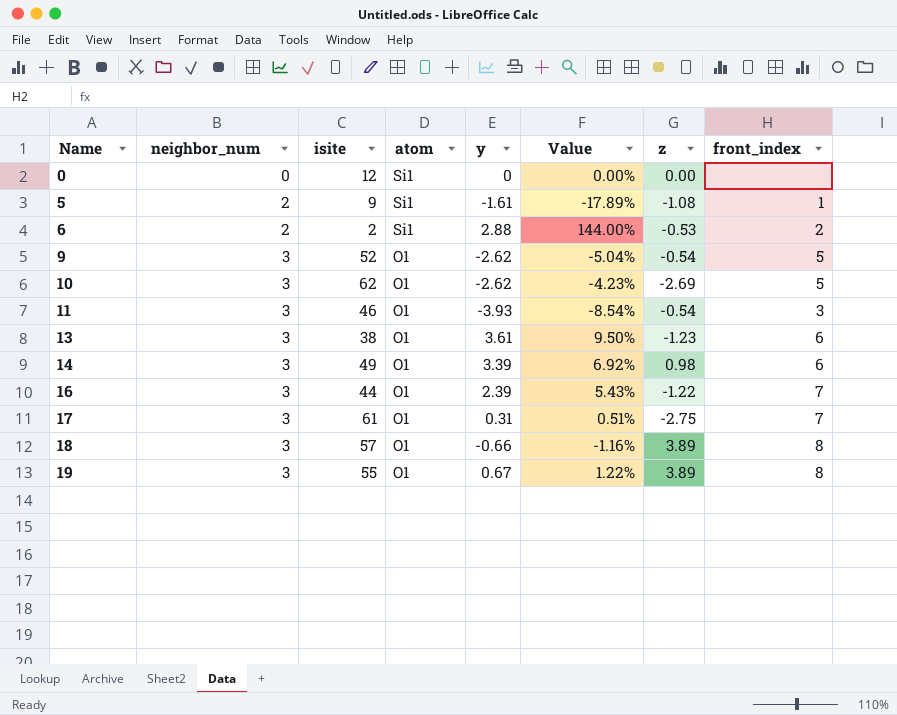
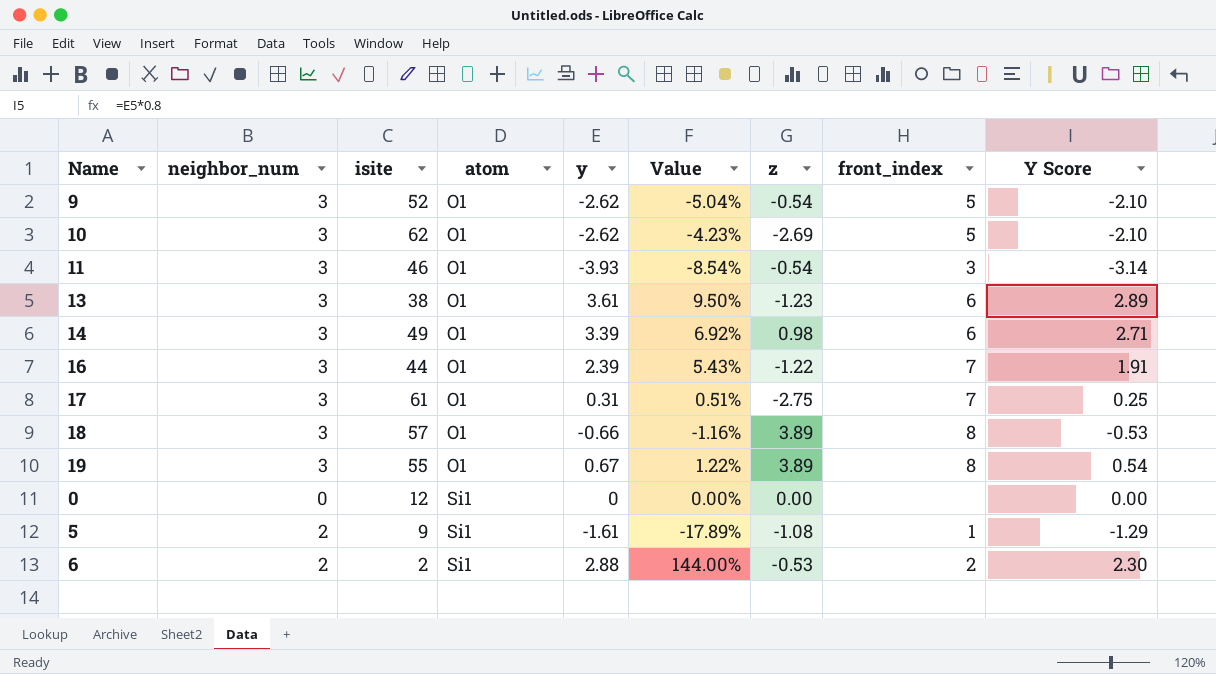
row order: Name ascending -> atom ascending
column Y Score | formula: none -> [y] * 0.8

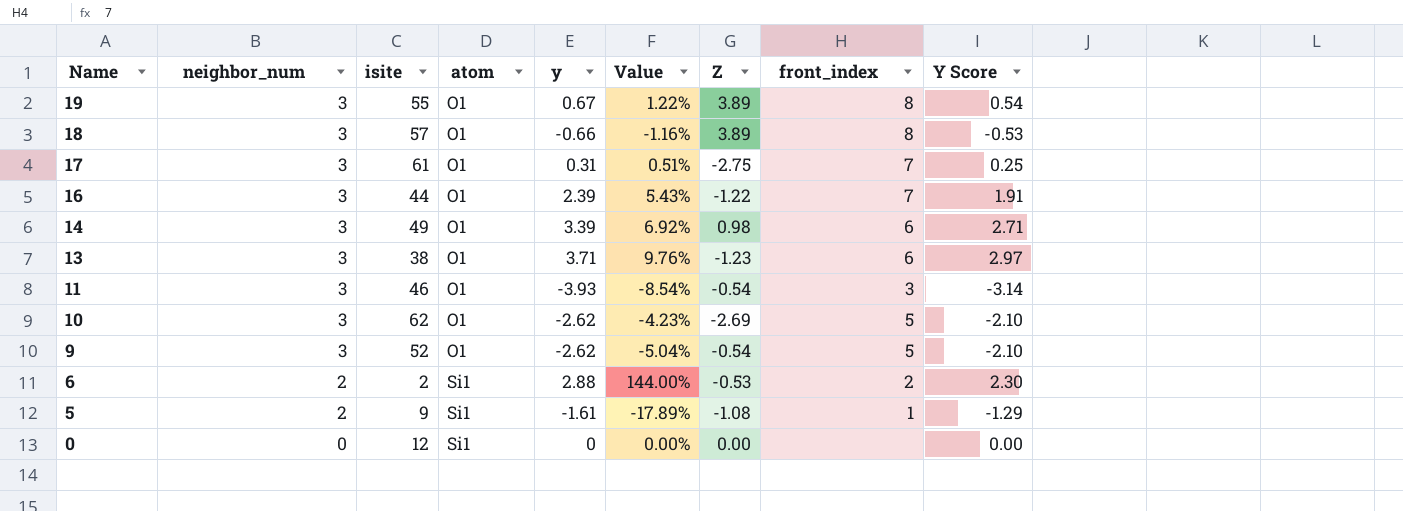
row order: atom ascending -> Name descending
column name: z -> Z
13 | y: 3.61 -> 3.71
13 | Value: 9.50% -> 9.76%
13 | Y Score: 2.89 -> 2.97

